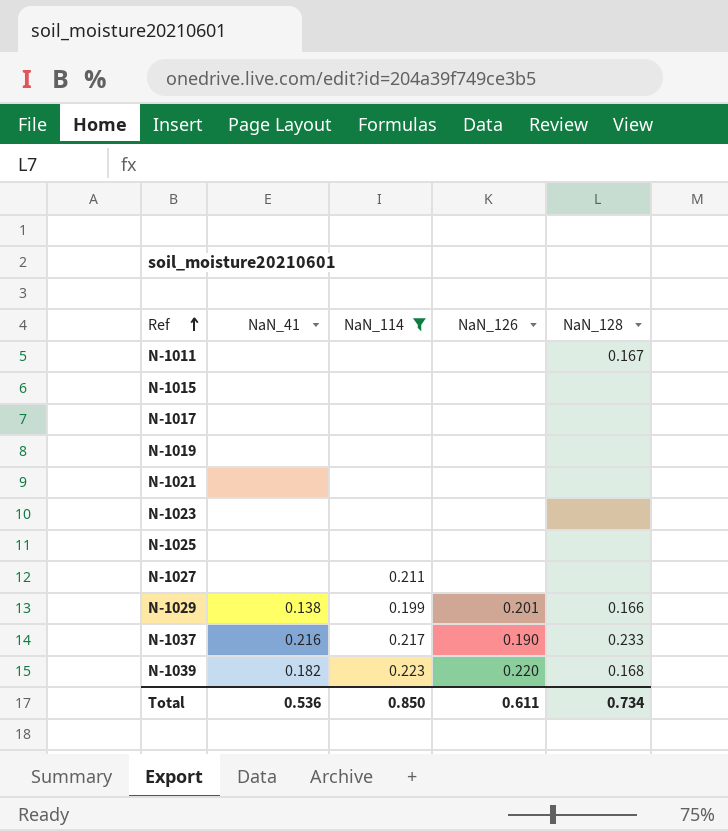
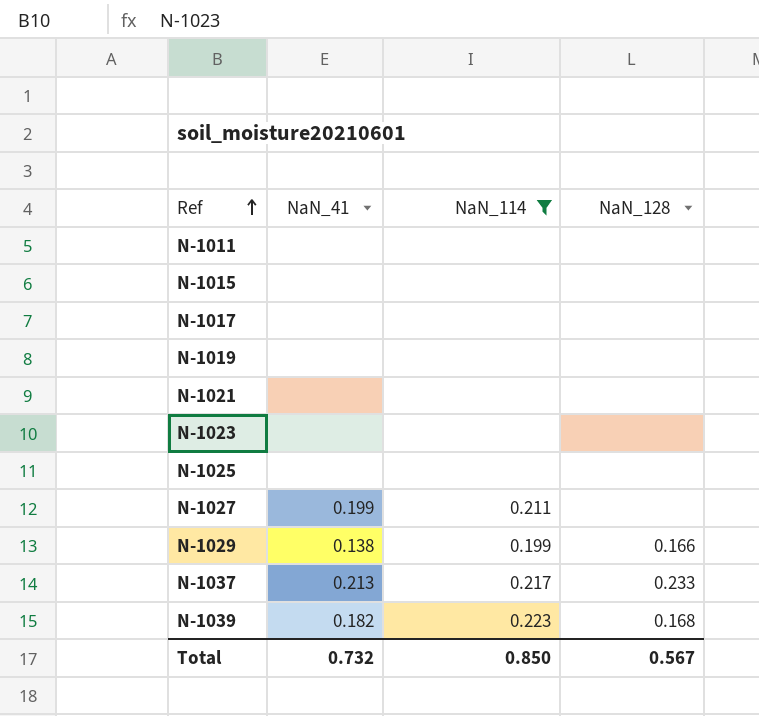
column NaN_126 | position: 4 -> none
N-1011 | NaN_128: 0.167 -> none
N-1027 | NaN_41: none -> 0.199
N-1037 | NaN_41: 0.216 -> 0.213
Total | NaN_41: 0.536 -> 0.732
Total | NaN_128: 0.734 -> 0.567

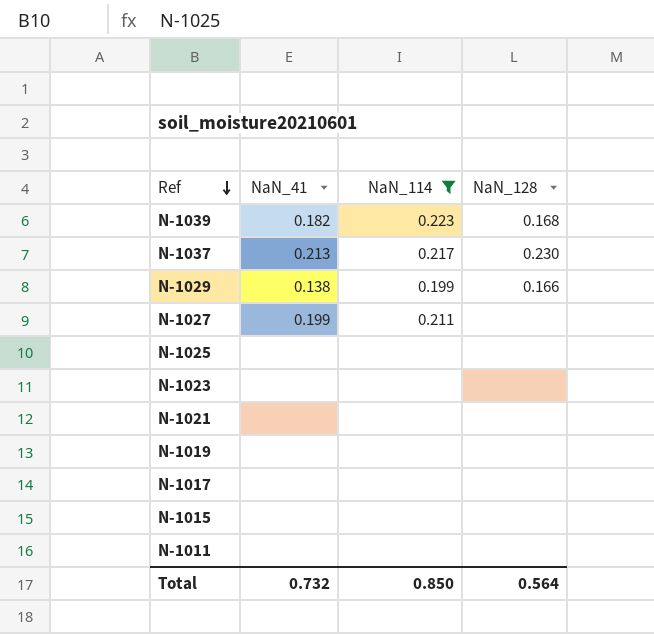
row order: Ref ascending -> Ref descending
N-1037 | NaN_128: 0.233 -> 0.230
Total | NaN_128: 0.567 -> 0.564

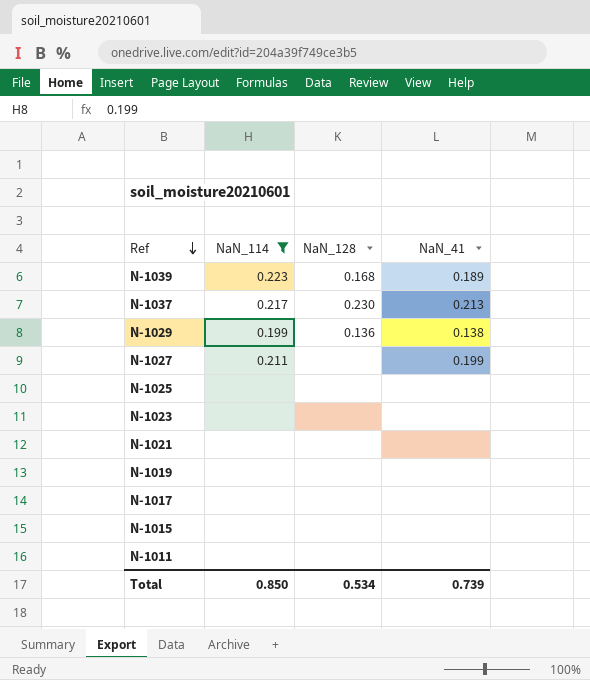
column NaN_41 | position: 2 -> 4
N-1039 | NaN_41: 0.182 -> 0.189
N-1029 | NaN_128: 0.166 -> 0.136
Total | NaN_128: 0.564 -> 0.534
Total | NaN_41: 0.732 -> 0.739

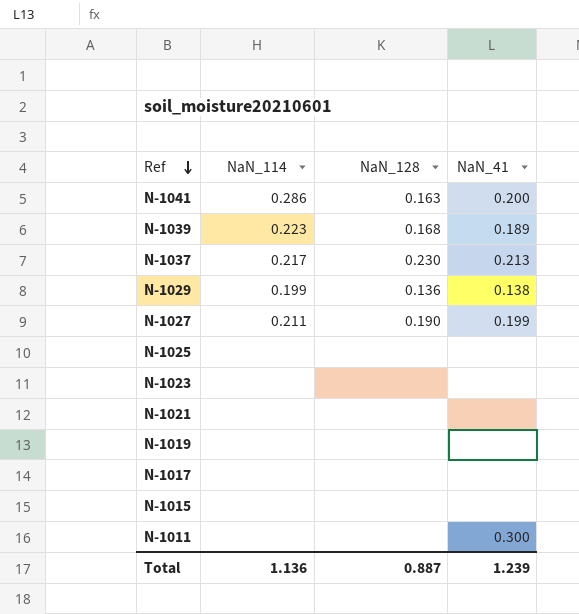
filter: NaN_114 != 0.286 -> none
N-1027 | NaN_128: none -> 0.190
N-1011 | NaN_41: none -> 0.300
Total | NaN_114: 0.850 -> 1.136
Total | NaN_128: 0.534 -> 0.887
Total | NaN_41: 0.739 -> 1.239

